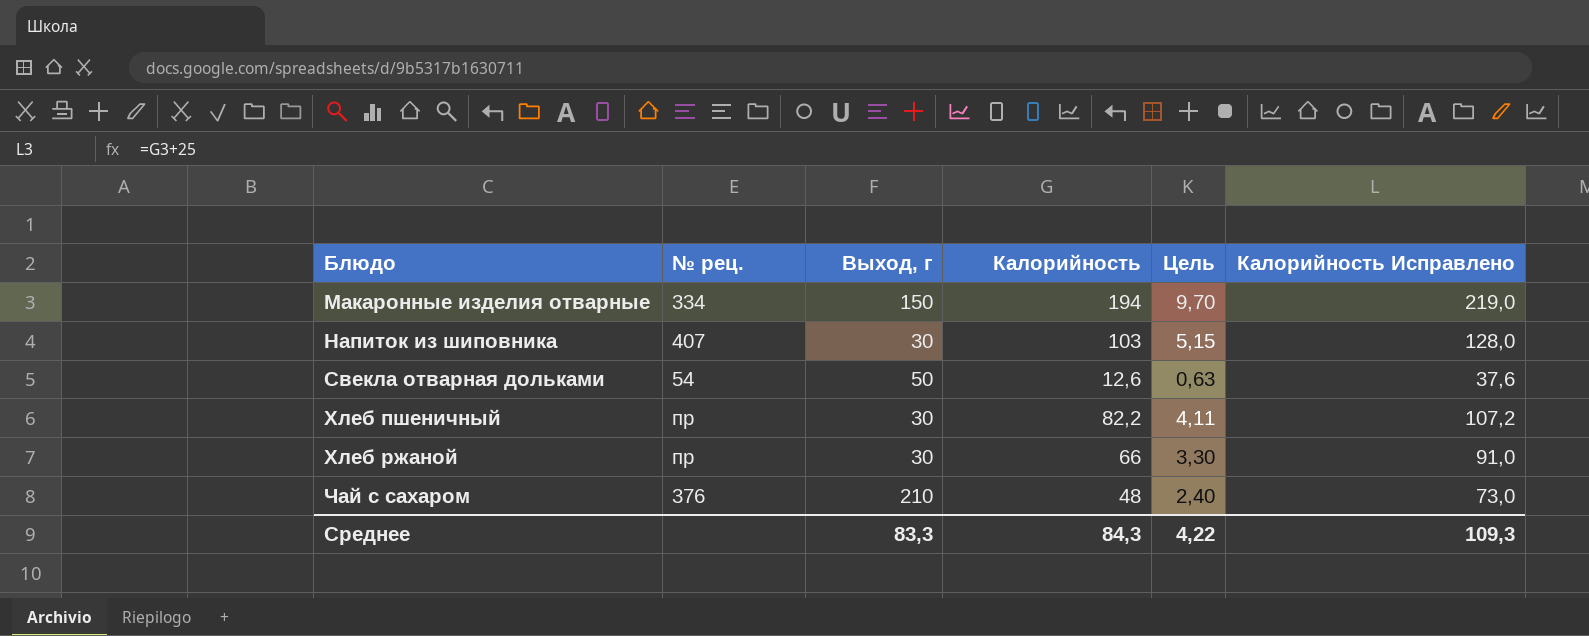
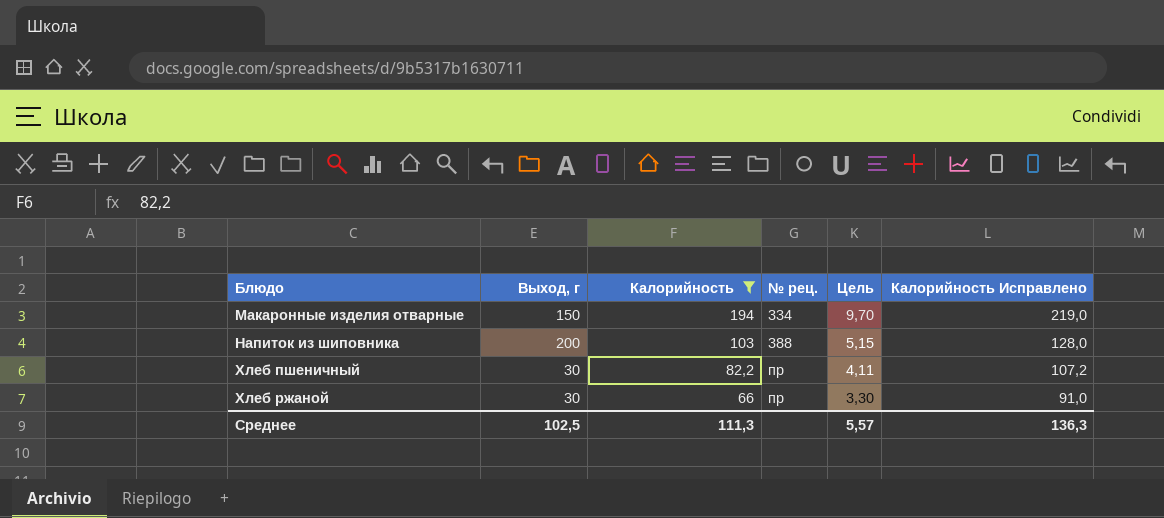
filter: none -> Калорийность >= 66
column № рец. | position: 2 -> 4
Напиток из шиповника | Выход, г: 30 -> 200
Напиток из шиповника | № рец.: 407 -> 388
Среднее | Выход, г: 83,3 -> 102,5
Среднее | Калорийность: 84,3 -> 111,3
Среднее | Цель: 4,22 -> 5,57
Среднее | Калорийность Исправлено: 109,3 -> 136,3

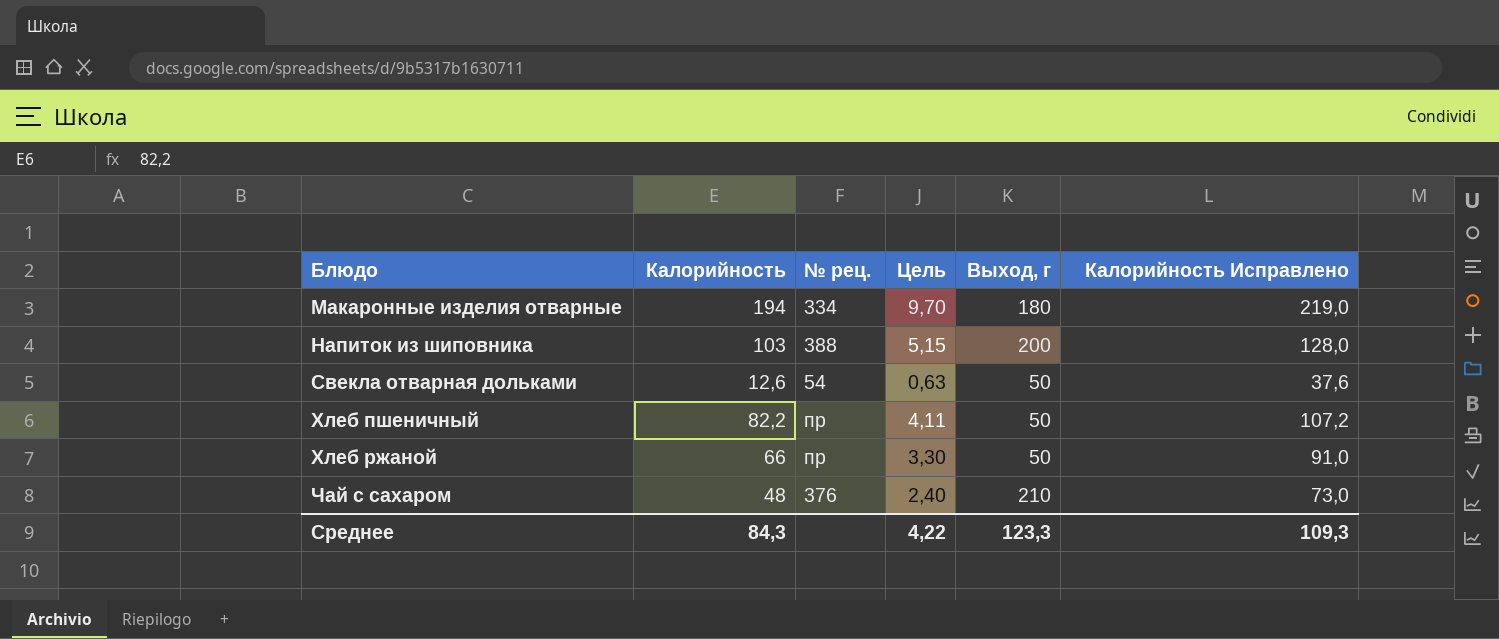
filter: Калорийность >= 66 -> none
column Выход, г | position: 2 -> 5
Макаронные изделия отварные | Выход, г: 150 -> 180
Хлеб пшеничный | Выход, г: 30 -> 50
Хлеб ржаной | Выход, г: 30 -> 50
Среднее | Калорийность: 111,3 -> 84,3
Среднее | Цель: 5,57 -> 4,22
Среднее | Выход, г: 102,5 -> 123,3
Среднее | Калорийность Исправлено: 136,3 -> 109,3

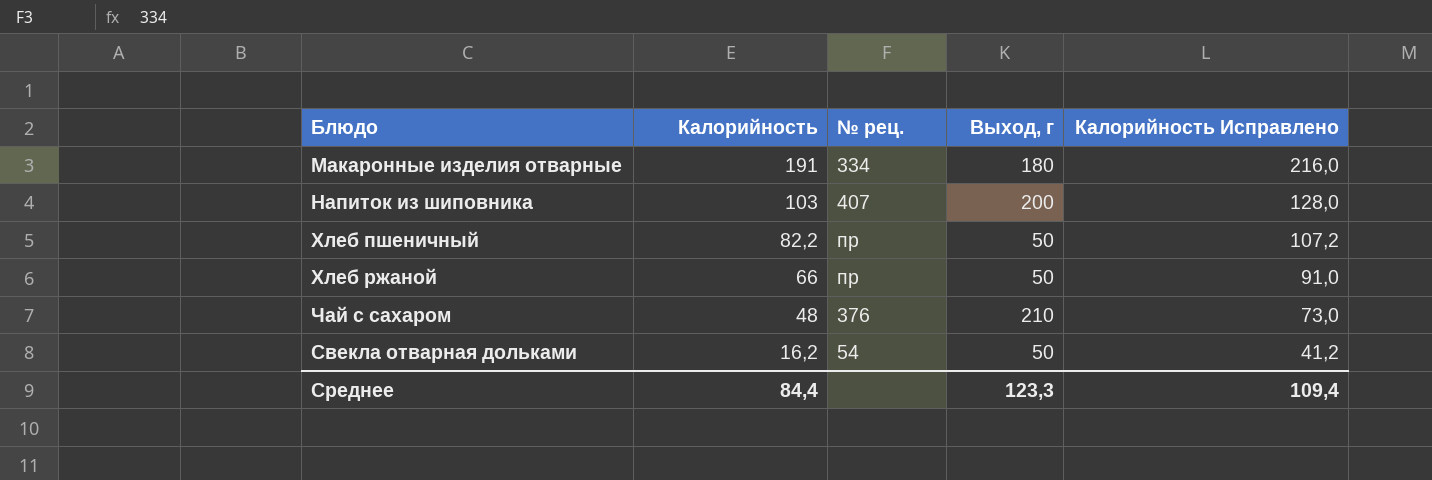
row order: Блюдо ascending -> Калорийность descending
column Цель | formula: [Калорийность] * 0,05 -> none
Макаронные изделия отварные | Калорийность: 194 -> 191
Макаронные изделия отварные | Калорийность Исправлено: 219,0 -> 216,0
Напиток из шиповника | № рец.: 388 -> 407
Свекла отварная дольками | Калорийность: 12,6 -> 16,2
Свекла отварная дольками | Калорийность Исправлено: 37,6 -> 41,2
Среднее | Калорийность: 84,3 -> 84,4
Среднее | Калорийность Исправлено: 109,3 -> 109,4

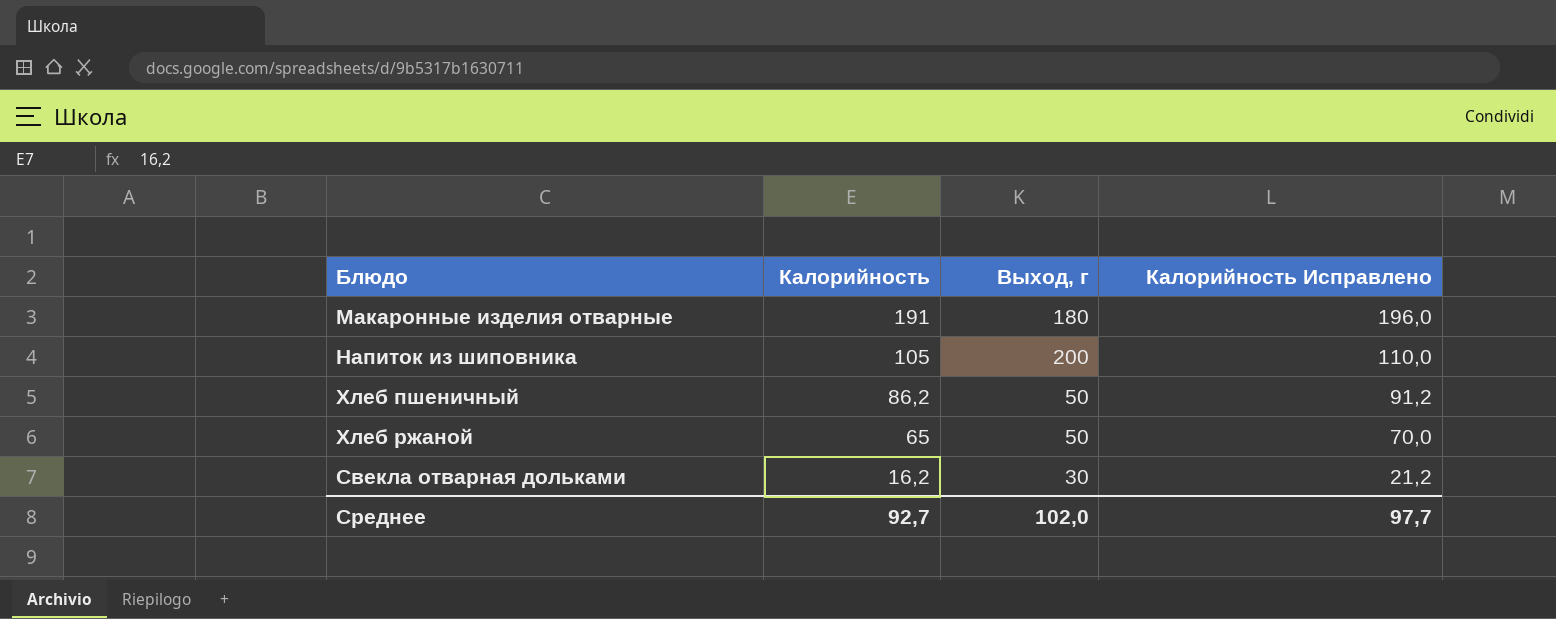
column № рец. | position: 3 -> none
column Калорийность Исправлено | formula: [Калорийность] + 25 -> [Калорийность] + 5
row Чай с сахаром: 48 | 376 | 210 | 73,0 -> none
Напиток из шиповника | Калорийность: 103 -> 105
Хлеб пшеничный | Калорийность: 82,2 -> 86,2
Хлеб ржаной | Калорийность: 66 -> 65
Свекла отварная дольками | Выход, г: 50 -> 30
Среднее | Калорийность: 84,4 -> 92,7
Среднее | Выход, г: 123,3 -> 102,0
Среднее | Калорийность Исправлено: 109,4 -> 97,7

